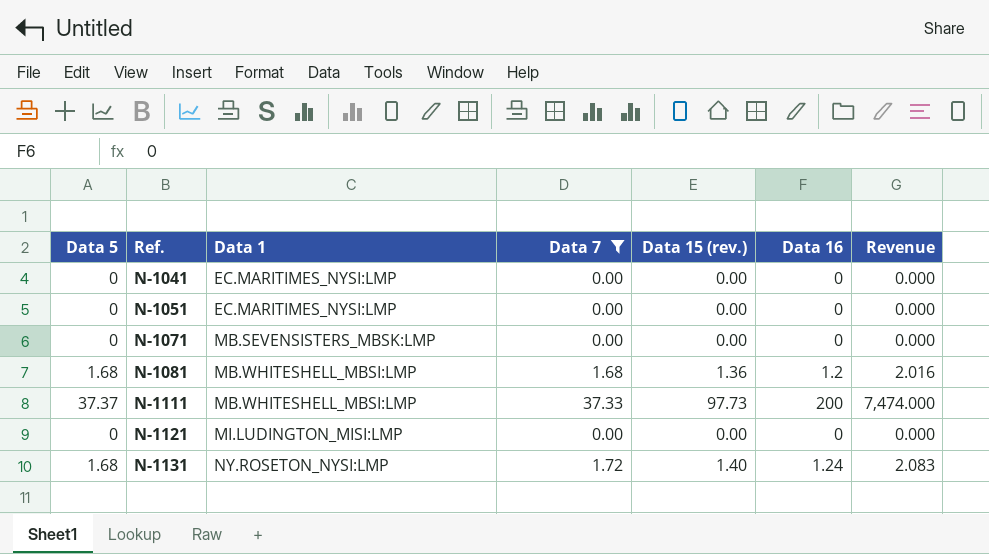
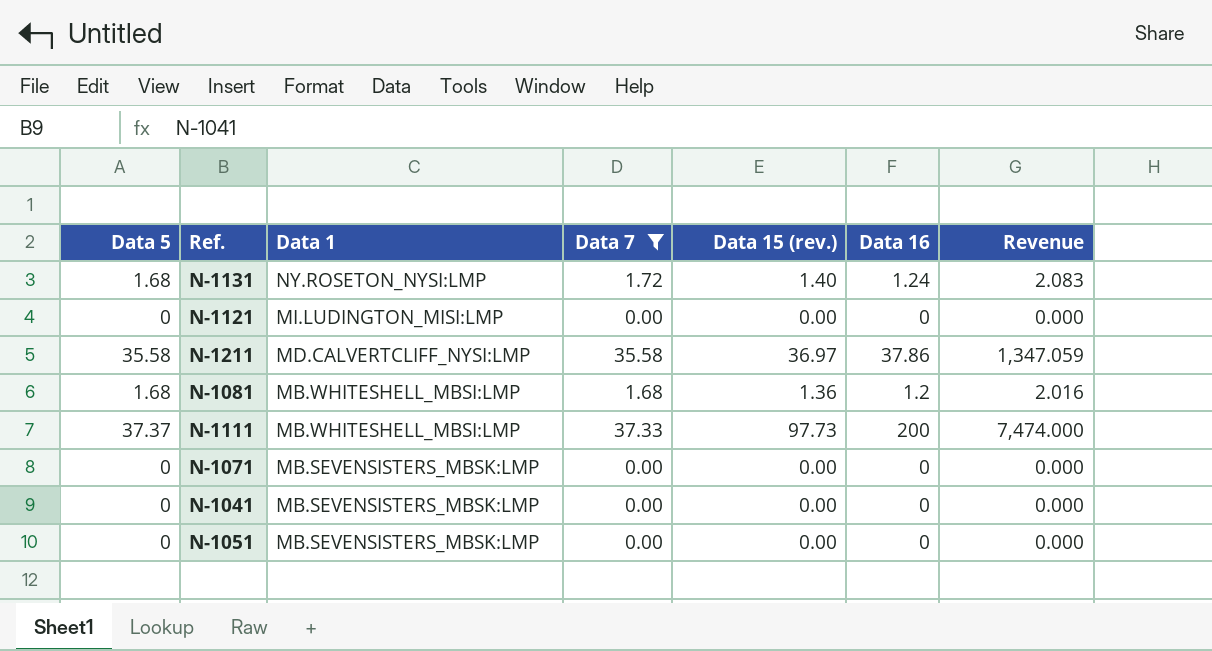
row order: Ref. ascending -> Data 1 descending
row N-1211: none -> 35.58 | MD.CALVERTCLIFF_NYSI:LMP | 35.58 | 36.97 | 37.86 | 1,347.059
N-1041 | Data 1: EC.MARITIMES_NYSI:LMP -> MB.SEVENSISTERS_MBSK:LMP
N-1051 | Data 1: EC.MARITIMES_NYSI:LMP -> MB.SEVENSISTERS_MBSK:LMP

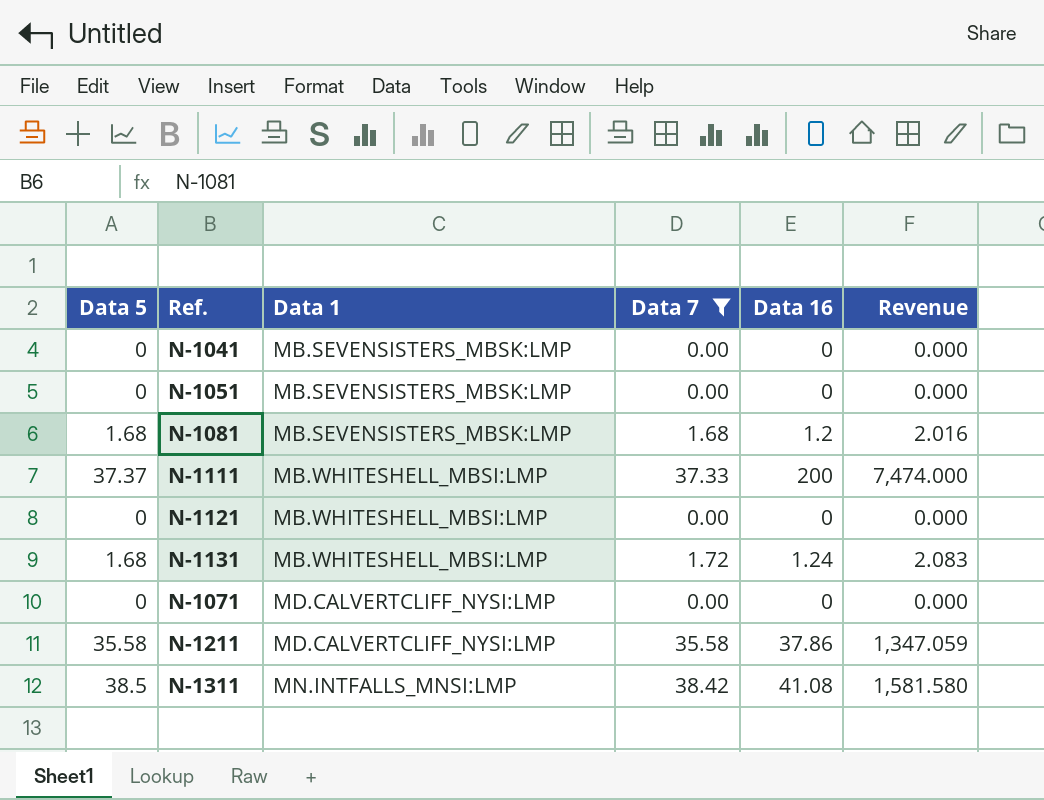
row order: Data 1 descending -> Data 1 ascending
column Data 15 (rev.) | position: 5 -> none
N-1081 | Data 1: MB.WHITESHELL_MBSI:LMP -> MB.SEVENSISTERS_MBSK:LMP
N-1121 | Data 1: MI.LUDINGTON_MISI:LMP -> MB.WHITESHELL_MBSI:LMP
N-1131 | Data 1: NY.ROSETON_NYSI:LMP -> MB.WHITESHELL_MBSI:LMP
N-1071 | Data 1: MB.SEVENSISTERS_MBSK:LMP -> MD.CALVERTCLIFF_NYSI:LMP
row N-1311: none -> 38.5 | MN.INTFALLS_MNSI:LMP | 38.42 | 41.08 | 1,581.580

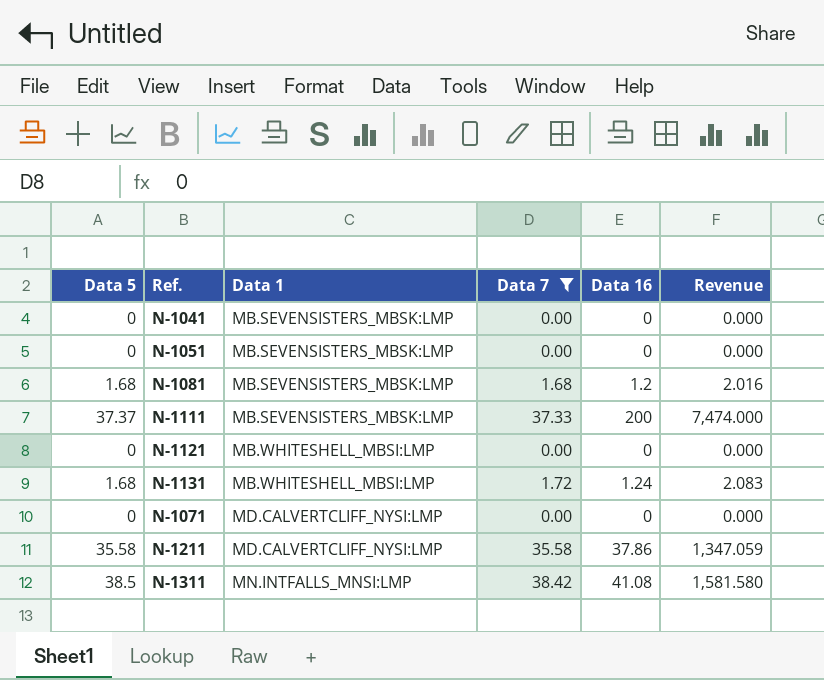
N-1111 | Data 1: MB.WHITESHELL_MBSI:LMP -> MB.SEVENSISTERS_MBSK:LMP

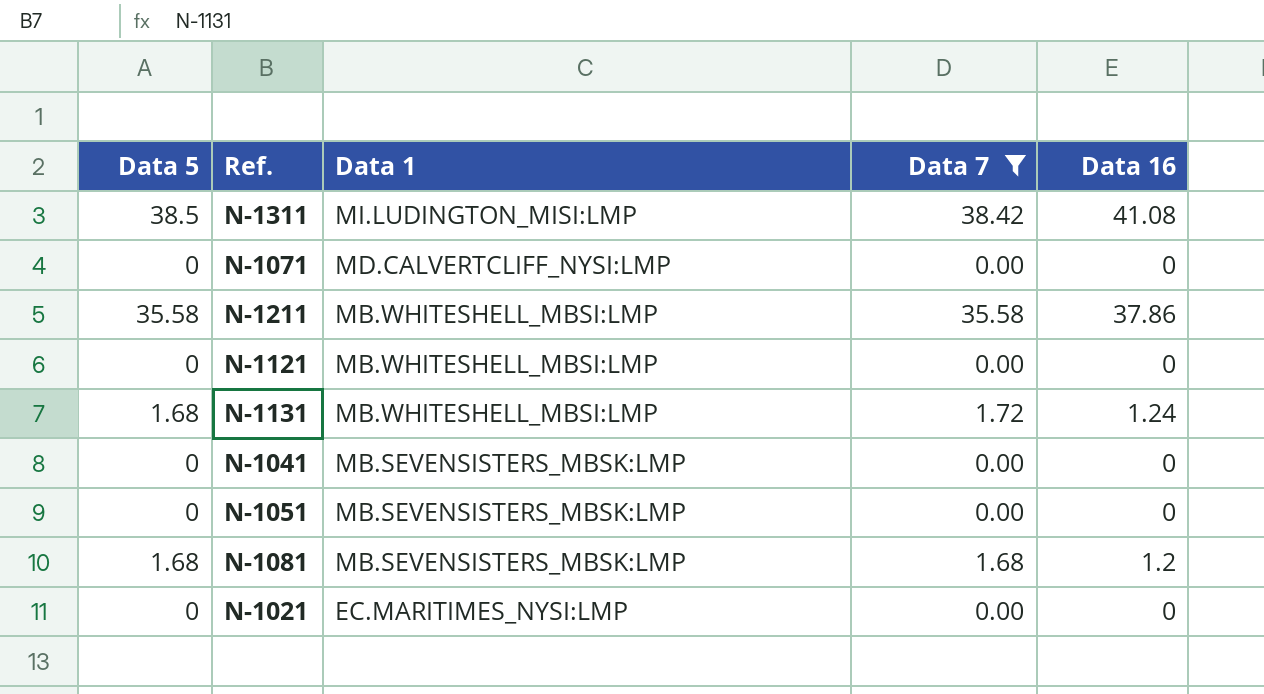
row order: Data 1 ascending -> Data 1 descending
column Revenue | formula: [Data 5] * [Data 16] -> none
row N-1111: 37.37 | MB.SEVENSISTERS_MBSK:LMP | 37.33 | 200 | 7,474.000 -> none
N-1311 | Data 1: MN.INTFALLS_MNSI:LMP -> MI.LUDINGTON_MISI:LMP
N-1211 | Data 1: MD.CALVERTCLIFF_NYSI:LMP -> MB.WHITESHELL_MBSI:LMP
row N-1021: none -> 0 | EC.MARITIMES_NYSI:LMP | 0.00 | 0

